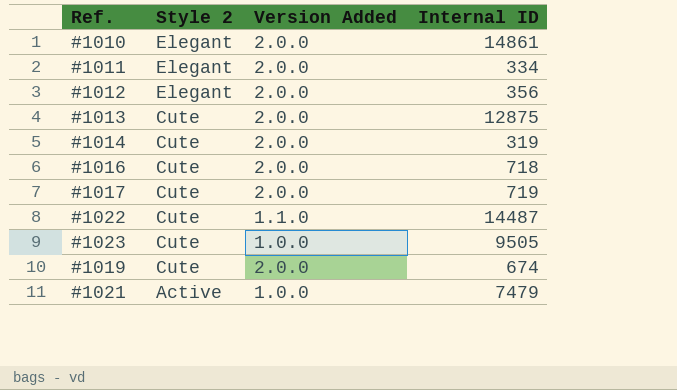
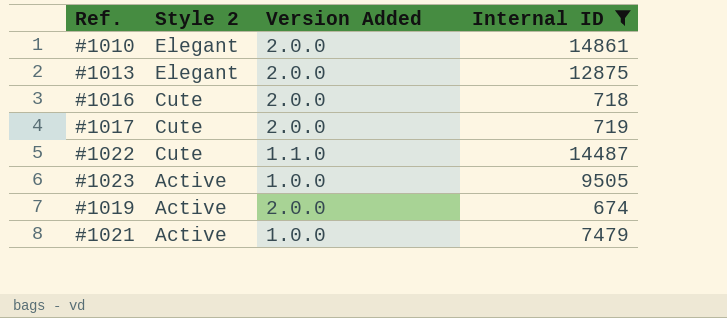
filter: none -> Internal ID >= 674
#1013 | Style 2: Cute -> Elegant
#1023 | Style 2: Cute -> Active
#1019 | Style 2: Cute -> Active

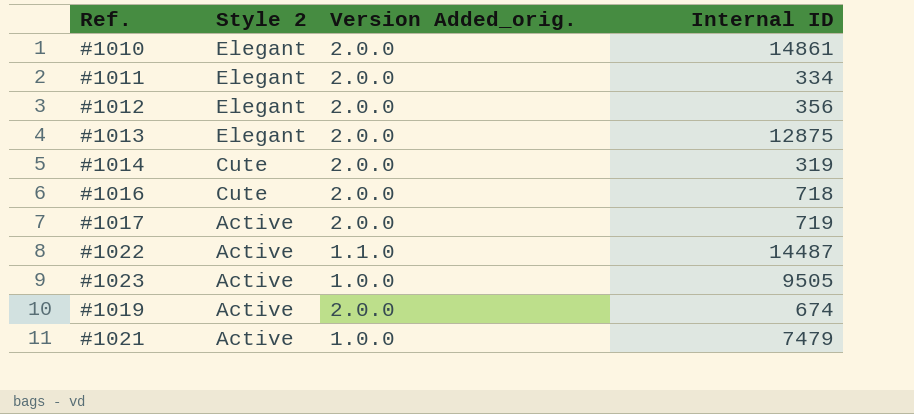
filter: Internal ID >= 674 -> none
column name: Version Added -> Version Added_orig.
#1017 | Style 2: Cute -> Active
#1022 | Style 2: Cute -> Active

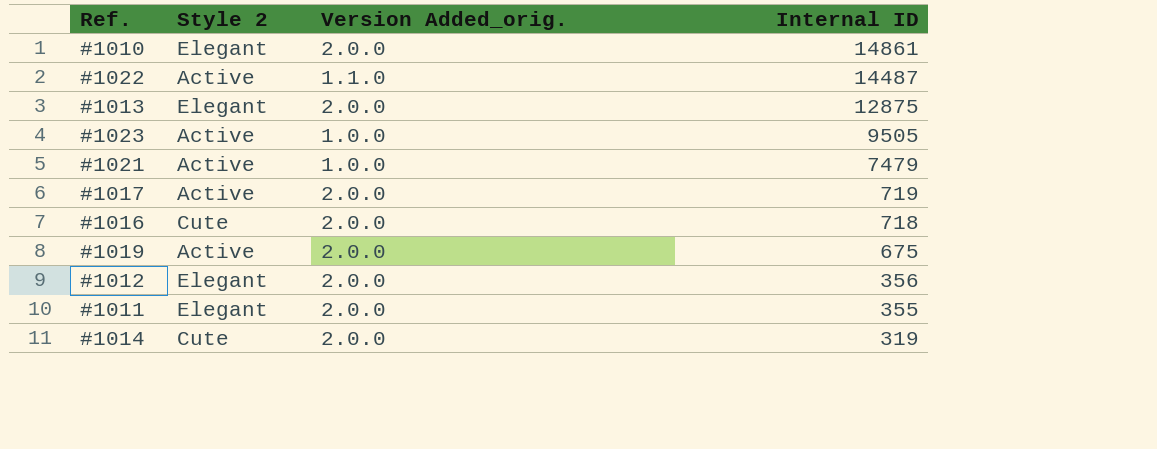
row order: Style 2 descending -> Internal ID descending
#1019 | Internal ID: 674 -> 675
#1011 | Internal ID: 334 -> 355

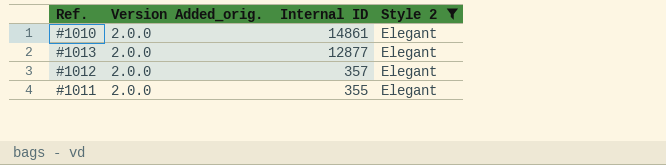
filter: none -> Style 2 = Elegant
column Style 2 | position: 2 -> 4
#1013 | Internal ID: 12875 -> 12877
#1012 | Internal ID: 356 -> 357

